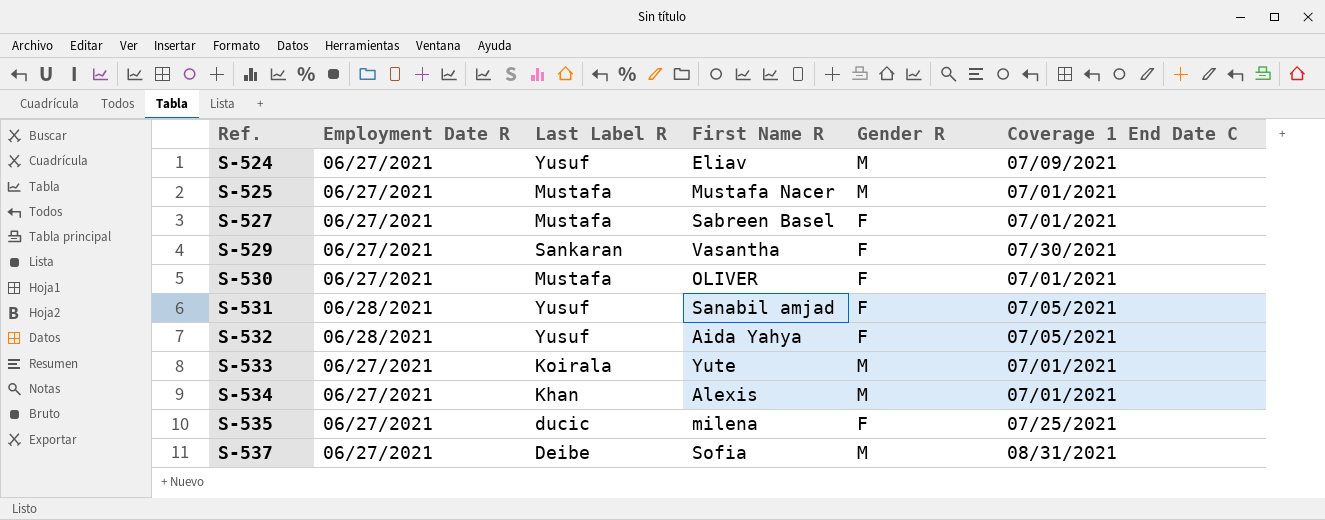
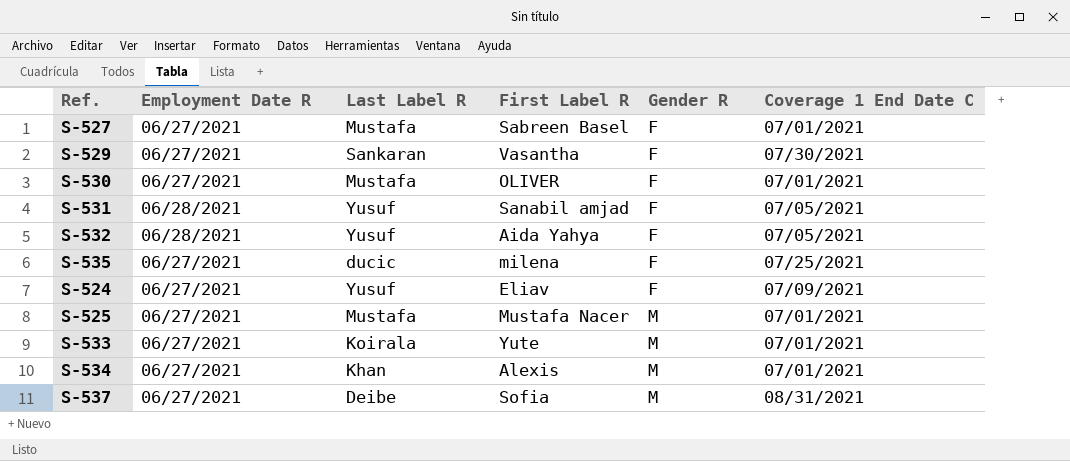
row order: Ref. ascending -> Gender R ascending
column name: First Name R -> First Label R
S-524 | Gender R: M -> F

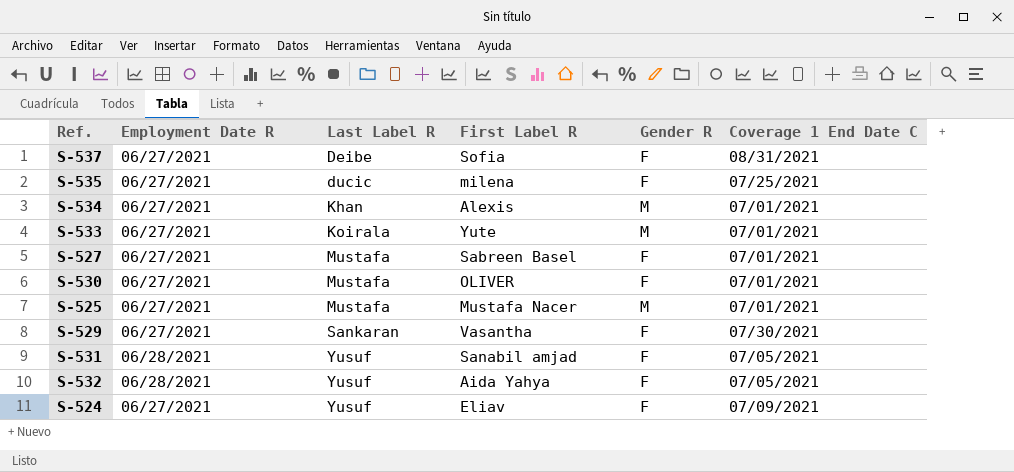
row order: Gender R ascending -> Last Label R ascending
S-537 | Gender R: M -> F

